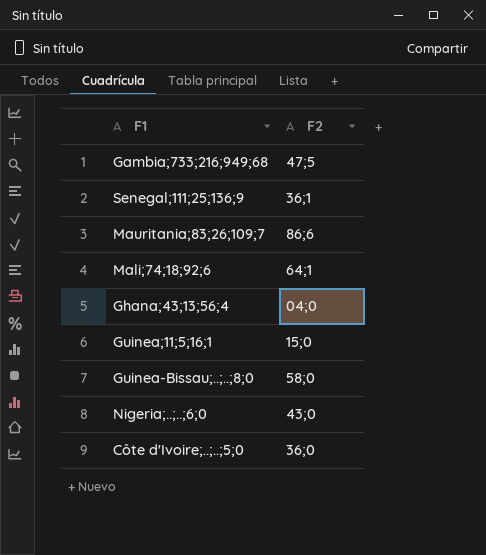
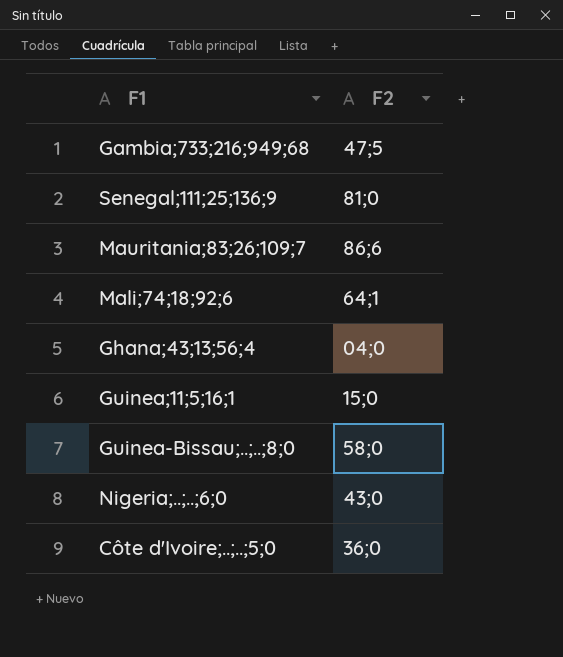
Senegal;111;25;136;9 | F2: 36;1 -> 81;0

